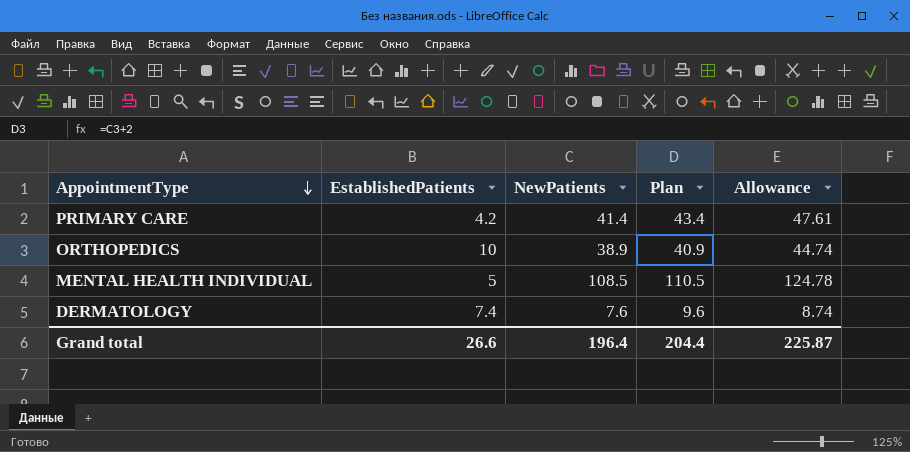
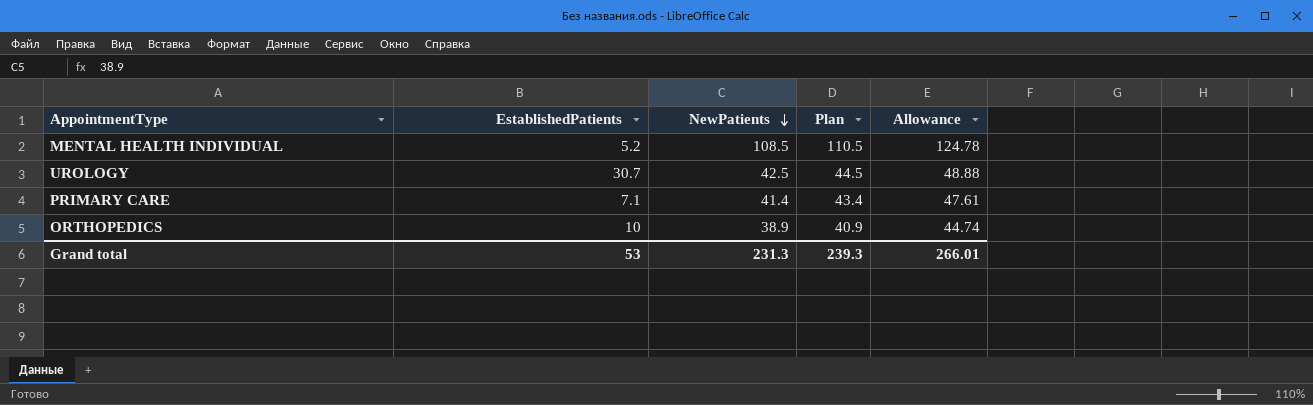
row order: AppointmentType descending -> NewPatients descending
row DERMATOLOGY: 7.4 | 7.6 | 9.6 | 8.74 -> none
MENTAL HEALTH INDIVIDUAL | EstablishedPatients: 5 -> 5.2
row UROLOGY: none -> 30.7 | 42.5 | 44.5 | 48.88
PRIMARY CARE | EstablishedPatients: 4.2 -> 7.1
Grand total | EstablishedPatients: 26.6 -> 53
Grand total | NewPatients: 196.4 -> 231.3
Grand total | Plan: 204.4 -> 239.3
Grand total | Allowance: 225.87 -> 266.01

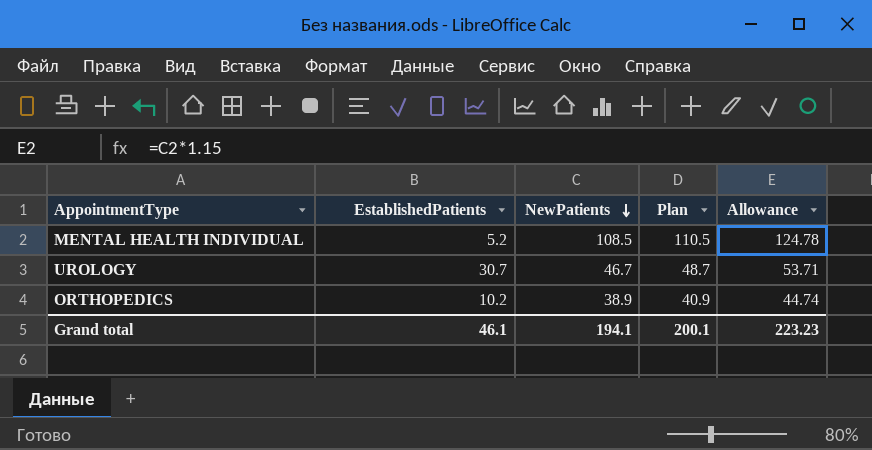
row PRIMARY CARE: 7.1 | 41.4 | 43.4 | 47.61 -> none
UROLOGY | NewPatients: 42.5 -> 46.7
UROLOGY | Plan: 44.5 -> 48.7
UROLOGY | Allowance: 48.88 -> 53.71
ORTHOPEDICS | EstablishedPatients: 10 -> 10.2
Grand total | EstablishedPatients: 53 -> 46.1
Grand total | NewPatients: 231.3 -> 194.1
Grand total | Plan: 239.3 -> 200.1
Grand total | Allowance: 266.01 -> 223.23

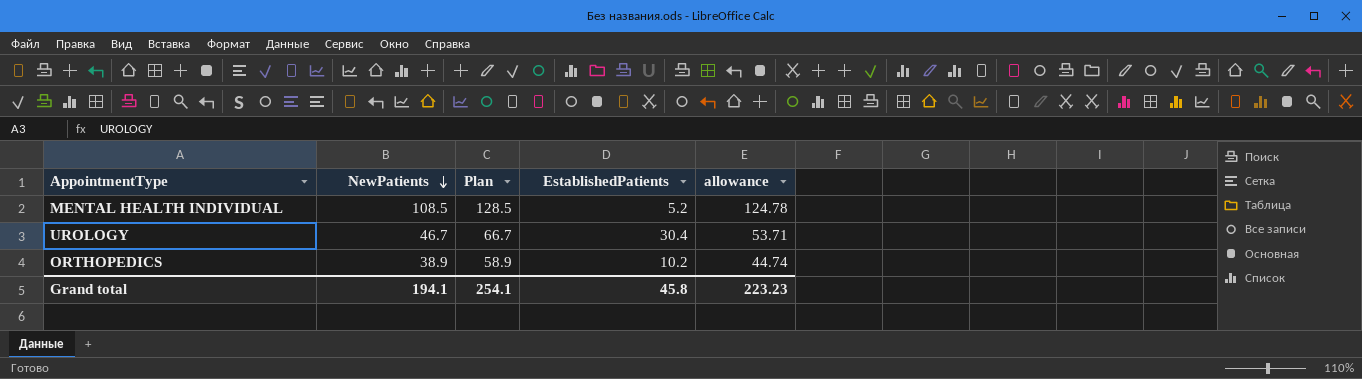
column Plan | formula: [NewPatients] + 2 -> [NewPatients] + 20
column EstablishedPatients | position: 2 -> 4
column name: Allowance -> allowance
UROLOGY | EstablishedPatients: 30.7 -> 30.4
Grand total | Plan: 200.1 -> 254.1
Grand total | EstablishedPatients: 46.1 -> 45.8

